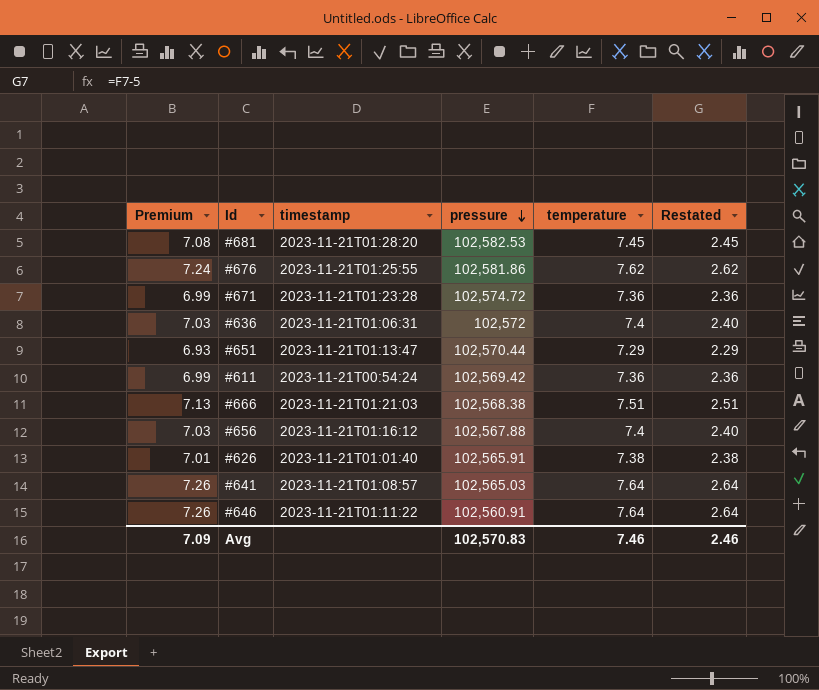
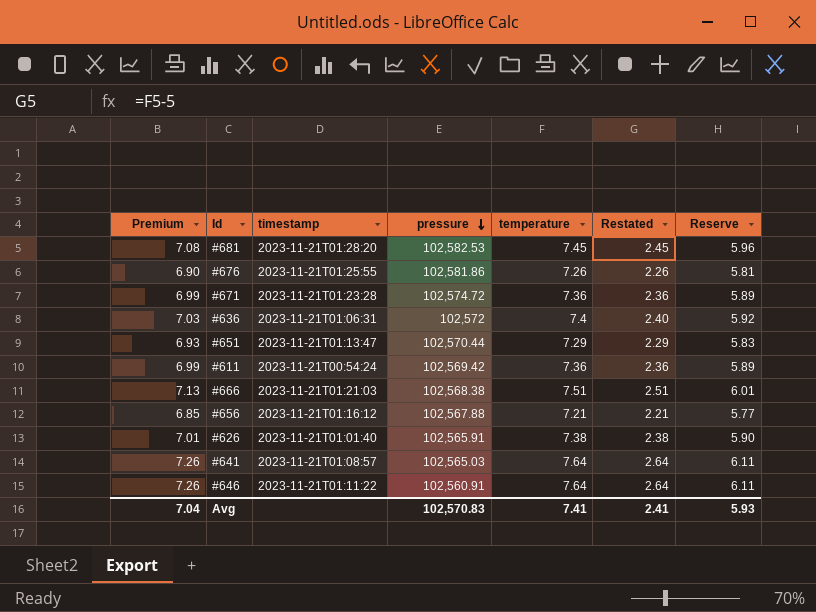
column Reserve | formula: none -> [temperature] * 0.8
#676 | Premium: 7.24 -> 6.90
#676 | temperature: 7.62 -> 7.26
#676 | Restated: 2.62 -> 2.26
#656 | Premium: 7.03 -> 6.85
#656 | temperature: 7.4 -> 7.21
#656 | Restated: 2.40 -> 2.21
Avg | Premium: 7.09 -> 7.04
Avg | temperature: 7.46 -> 7.41
Avg | Restated: 2.46 -> 2.41

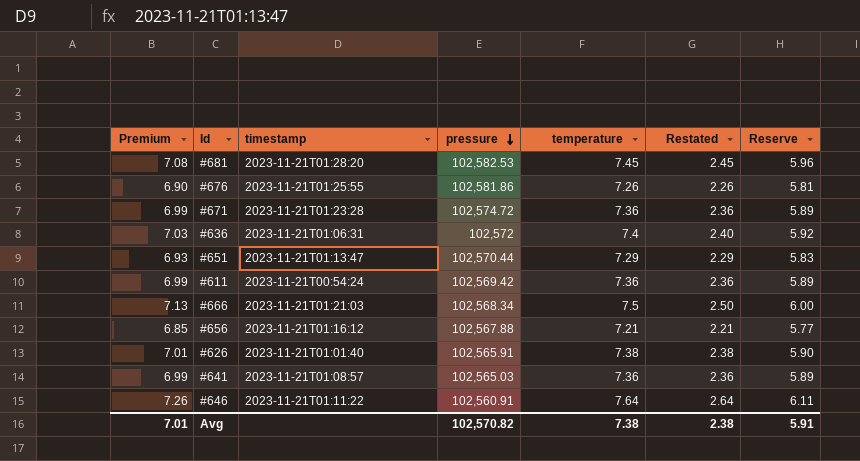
#666 | pressure: 102,568.38 -> 102,568.34
#666 | temperature: 7.51 -> 7.5
#666 | Restated: 2.51 -> 2.50
#666 | Reserve: 6.01 -> 6.00
#641 | Premium: 7.26 -> 6.99
#641 | temperature: 7.64 -> 7.36
#641 | Restated: 2.64 -> 2.36
#641 | Reserve: 6.11 -> 5.89
Avg | Premium: 7.04 -> 7.01
Avg | pressure: 102,570.83 -> 102,570.82
Avg | temperature: 7.41 -> 7.38
Avg | Restated: 2.41 -> 2.38
Avg | Reserve: 5.93 -> 5.91

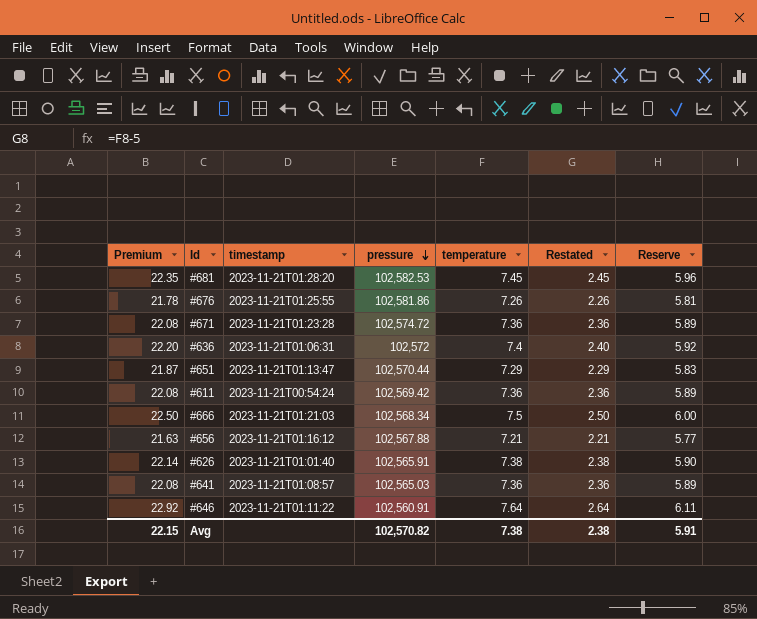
column Premium | formula: [temperature] * 0.95 -> [temperature] * 3
Avg | Premium: 7.01 -> 22.15

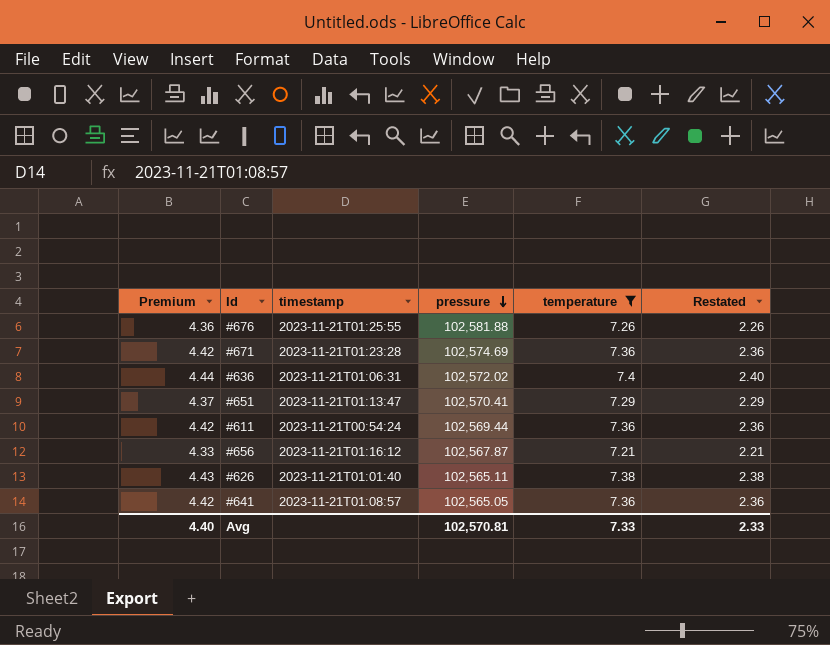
filter: none -> temperature <= 7.4
column Reserve | formula: [temperature] * 0.8 -> none
column Premium | formula: [temperature] * 3 -> [temperature] * 0.6
#676 | pressure: 102,581.86 -> 102,581.88
#671 | pressure: 102,574.72 -> 102,574.69
#636 | pressure: 102,572 -> 102,572.02
#651 | pressure: 102,570.44 -> 102,570.41
#611 | pressure: 102,569.42 -> 102,569.44
#656 | pressure: 102,567.88 -> 102,567.87
#626 | pressure: 102,565.91 -> 102,565.11
#641 | pressure: 102,565.03 -> 102,565.05
Avg | Premium: 22.15 -> 4.40
Avg | pressure: 102,570.82 -> 102,570.81
Avg | temperature: 7.38 -> 7.33
Avg | Restated: 2.38 -> 2.33

